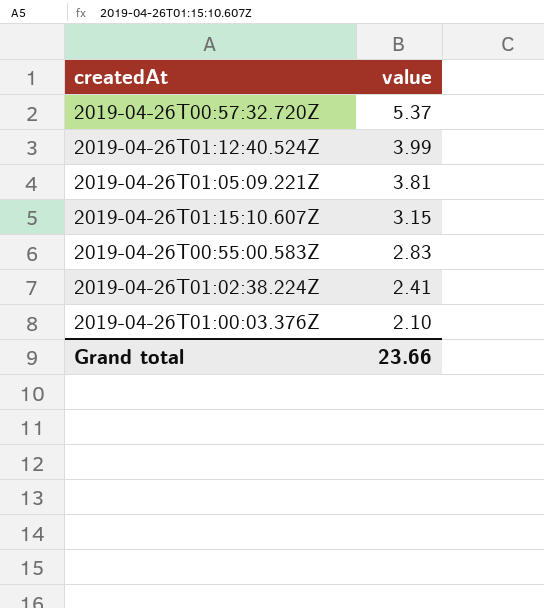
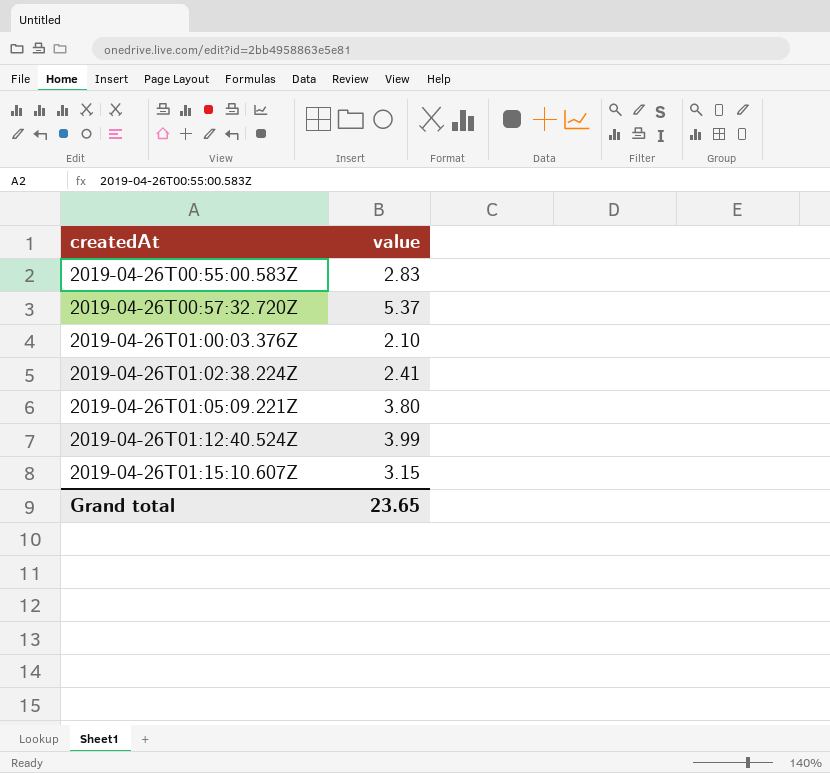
row order: value descending -> createdAt ascending
2019-04-26T01:05:09.221Z | value: 3.81 -> 3.80
Grand total | value: 23.66 -> 23.65

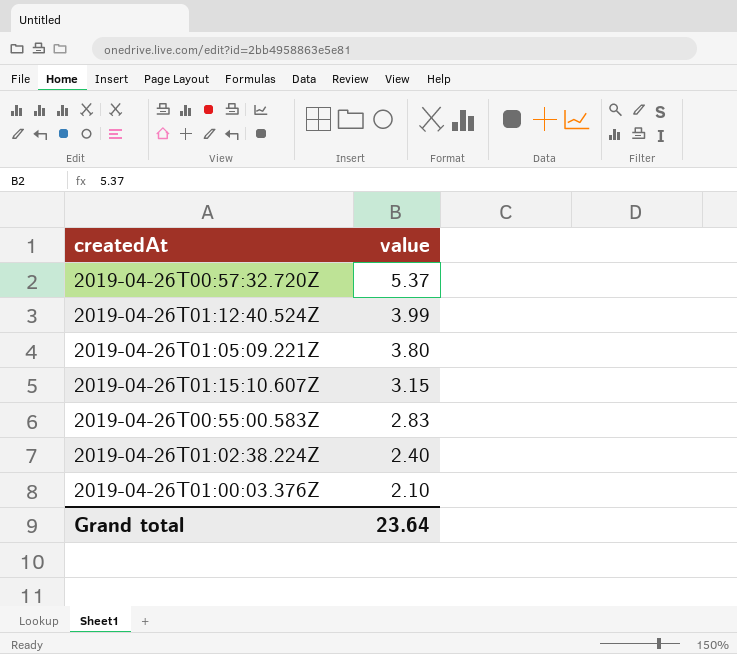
row order: createdAt ascending -> value descending
2019-04-26T01:02:38.224Z | value: 2.41 -> 2.40
Grand total | value: 23.65 -> 23.64

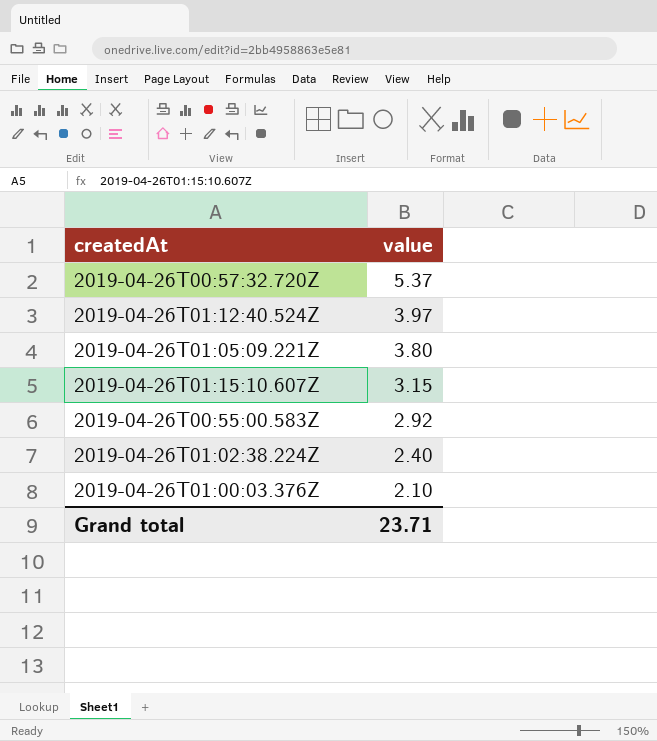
2019-04-26T01:12:40.524Z | value: 3.99 -> 3.97
2019-04-26T00:55:00.583Z | value: 2.83 -> 2.92
Grand total | value: 23.64 -> 23.71

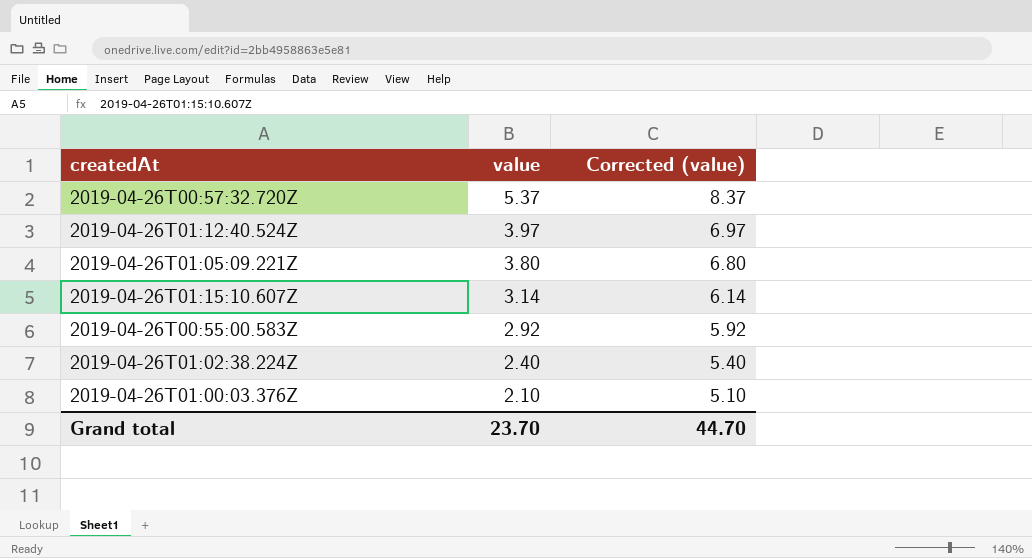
column Corrected (value) | formula: none -> [value] + 3
2019-04-26T01:15:10.607Z | value: 3.15 -> 3.14
Grand total | value: 23.71 -> 23.70

